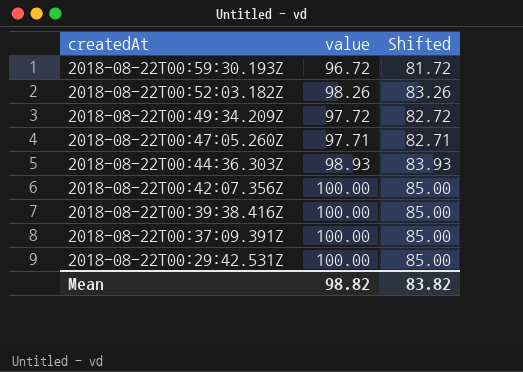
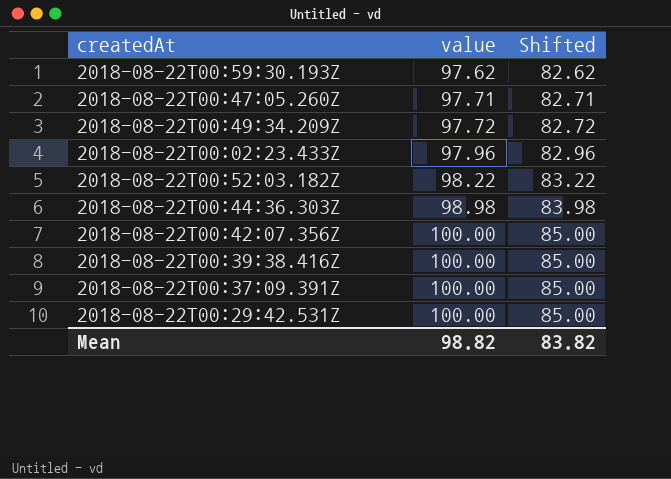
row order: createdAt descending -> value ascending
2018-08-22T00:59:30.193Z | value: 96.72 -> 97.62
2018-08-22T00:59:30.193Z | Shifted: 81.72 -> 82.62
row 2018-08-22T00:02:23.433Z: none -> 97.96 | 82.96
2018-08-22T00:52:03.182Z | value: 98.26 -> 98.22
2018-08-22T00:52:03.182Z | Shifted: 83.26 -> 83.22
2018-08-22T00:44:36.303Z | value: 98.93 -> 98.98
2018-08-22T00:44:36.303Z | Shifted: 83.93 -> 83.98

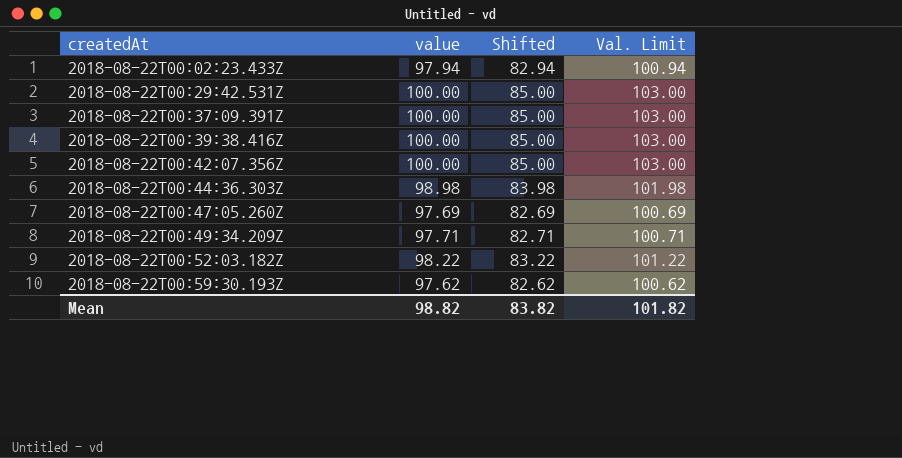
row order: value ascending -> createdAt ascending
column Val. Limit | formula: none -> [value] + 3
2018-08-22T00:02:23.433Z | value: 97.96 -> 97.94
2018-08-22T00:02:23.433Z | Shifted: 82.96 -> 82.94
2018-08-22T00:47:05.260Z | value: 97.71 -> 97.69
2018-08-22T00:47:05.260Z | Shifted: 82.71 -> 82.69
2018-08-22T00:49:34.209Z | value: 97.72 -> 97.71
2018-08-22T00:49:34.209Z | Shifted: 82.72 -> 82.71

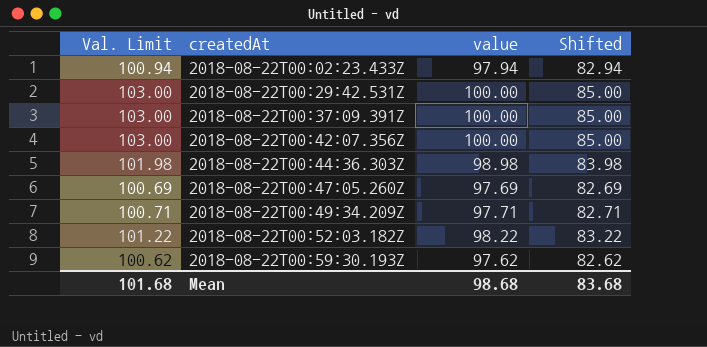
column Val. Limit | position: 4 -> 1
row 2018-08-22T00:39:38.416Z: 100.00 | 85.00 | 103.00 -> none
Mean | Val. Limit: 101.82 -> 101.68
Mean | value: 98.82 -> 98.68
Mean | Shifted: 83.82 -> 83.68

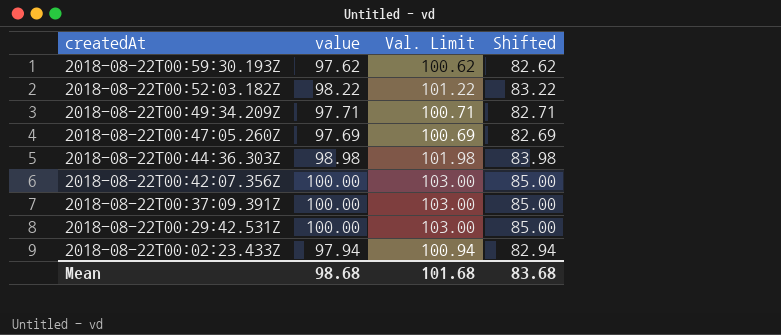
row order: createdAt ascending -> createdAt descending
column Val. Limit | position: 1 -> 3

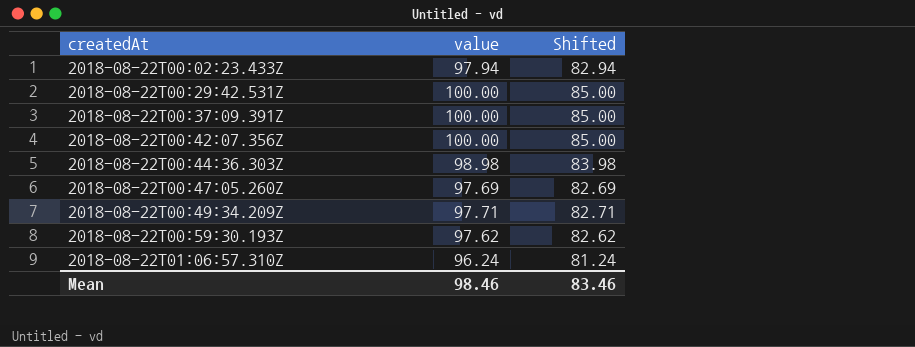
row order: createdAt descending -> createdAt ascending
column Val. Limit | formula: [value] + 3 -> none
row 2018-08-22T00:52:03.182Z: 98.22 | 101.22 | 83.22 -> none
row 2018-08-22T01:06:57.310Z: none -> 96.24 | 81.24
Mean | value: 98.68 -> 98.46
Mean | Shifted: 83.68 -> 83.46

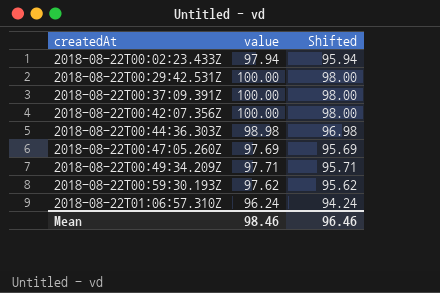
column Shifted | formula: [value] - 15 -> [value] - 2
Mean | Shifted: 83.46 -> 96.46

